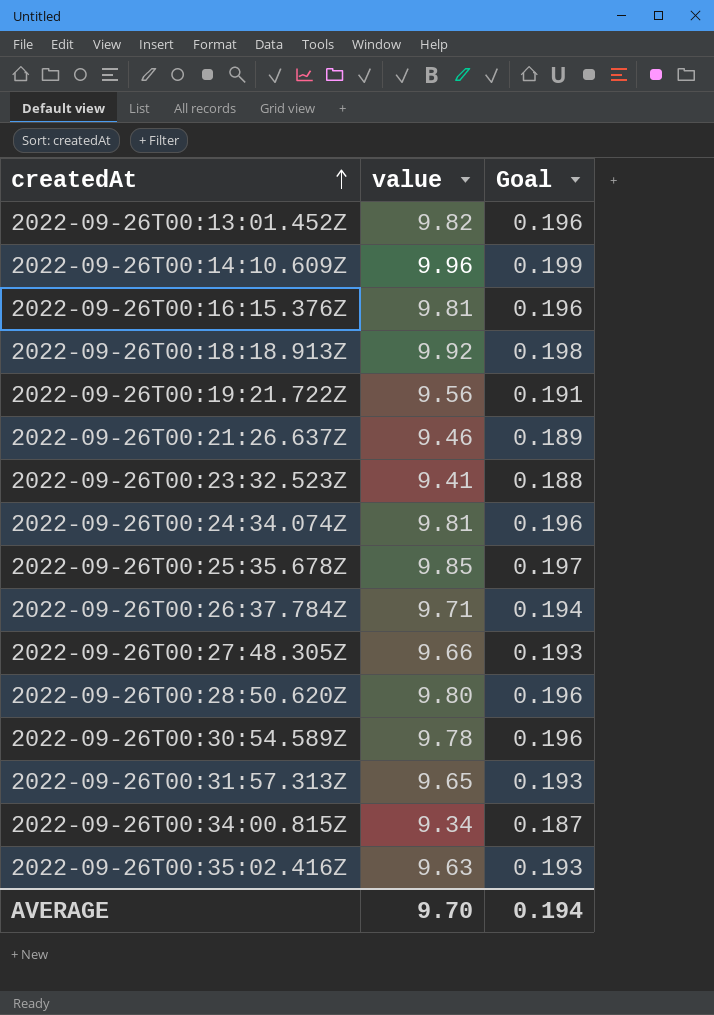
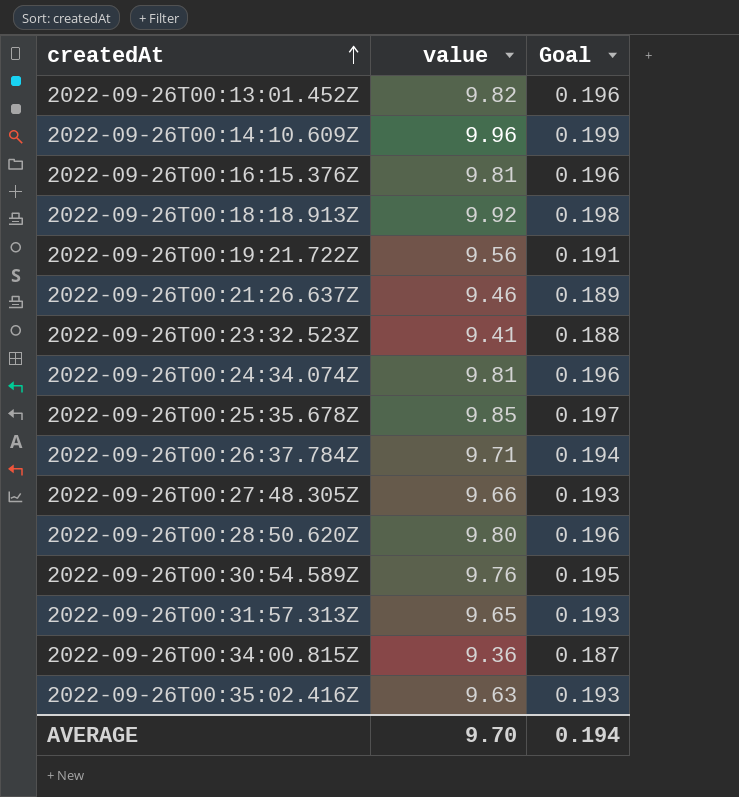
2022-09-26T00:30:54.589Z | value: 9.78 -> 9.76
2022-09-26T00:30:54.589Z | Goal: 0.196 -> 0.195
2022-09-26T00:34:00.815Z | value: 9.34 -> 9.36

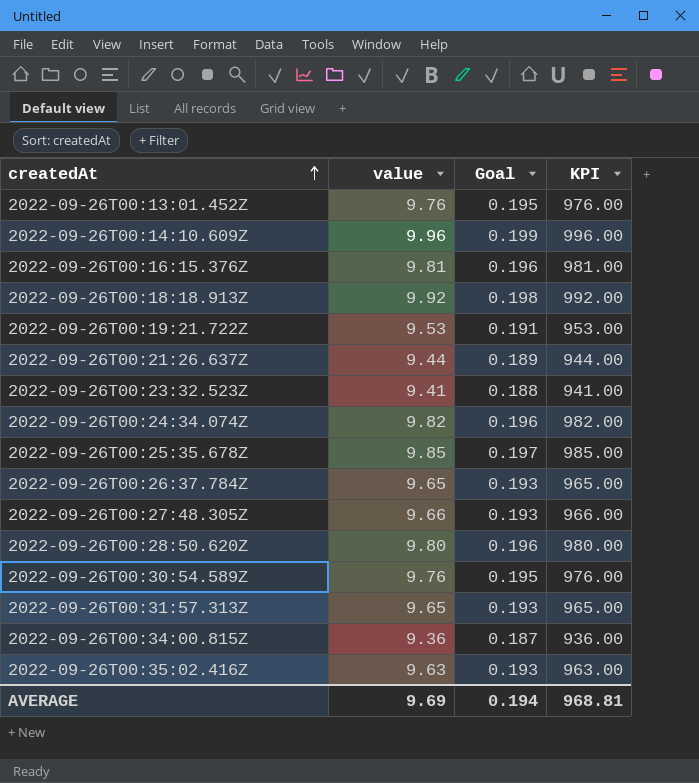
column KPI | formula: none -> [value] * 100
2022-09-26T00:13:01.452Z | value: 9.82 -> 9.76
2022-09-26T00:13:01.452Z | Goal: 0.196 -> 0.195
2022-09-26T00:19:21.722Z | value: 9.56 -> 9.53
2022-09-26T00:21:26.637Z | value: 9.46 -> 9.44
2022-09-26T00:24:34.074Z | value: 9.81 -> 9.82
2022-09-26T00:26:37.784Z | value: 9.71 -> 9.65
2022-09-26T00:26:37.784Z | Goal: 0.194 -> 0.193
AVERAGE | value: 9.70 -> 9.69

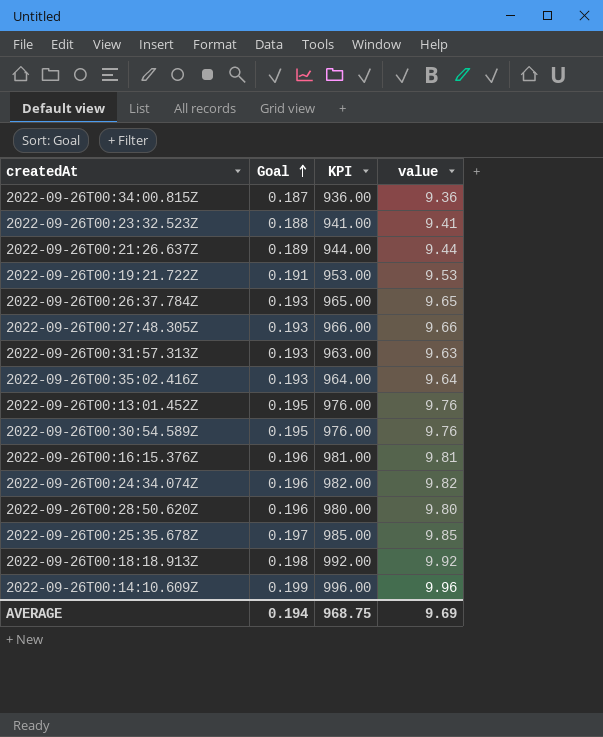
row order: createdAt ascending -> Goal ascending
column value | position: 2 -> 4
2022-09-26T00:31:57.313Z | KPI: 965.00 -> 963.00
2022-09-26T00:31:57.313Z | value: 9.65 -> 9.63
2022-09-26T00:35:02.416Z | KPI: 963.00 -> 964.00
2022-09-26T00:35:02.416Z | value: 9.63 -> 9.64
AVERAGE | KPI: 968.81 -> 968.75

